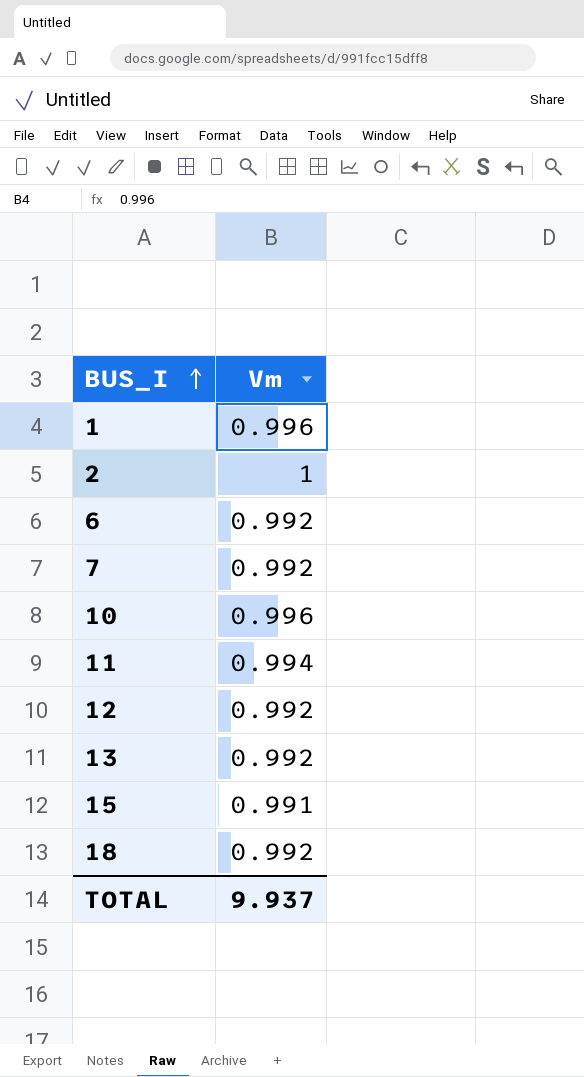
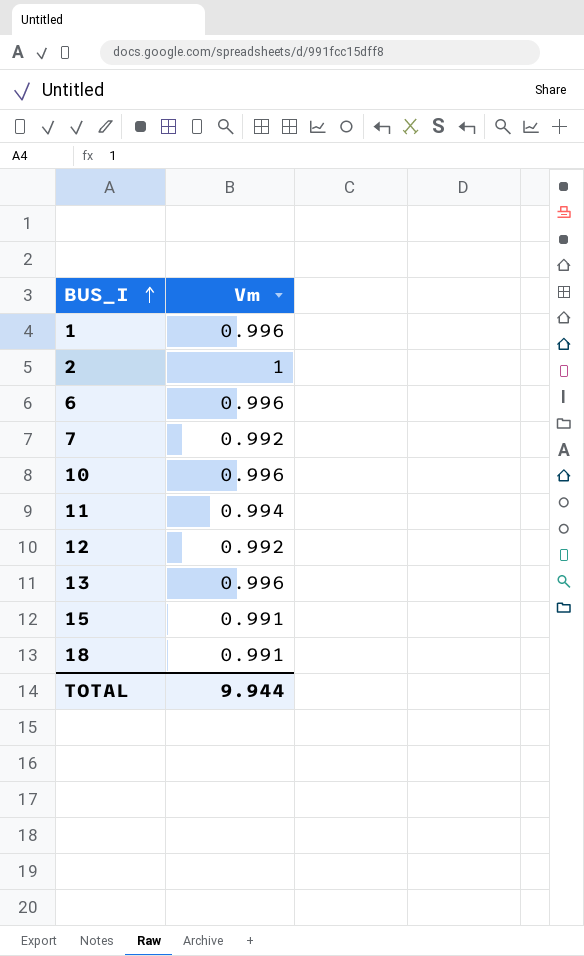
6 | Vm: 0.992 -> 0.996
13 | Vm: 0.992 -> 0.996
18 | Vm: 0.992 -> 0.991
TOTAL | Vm: 9.937 -> 9.944

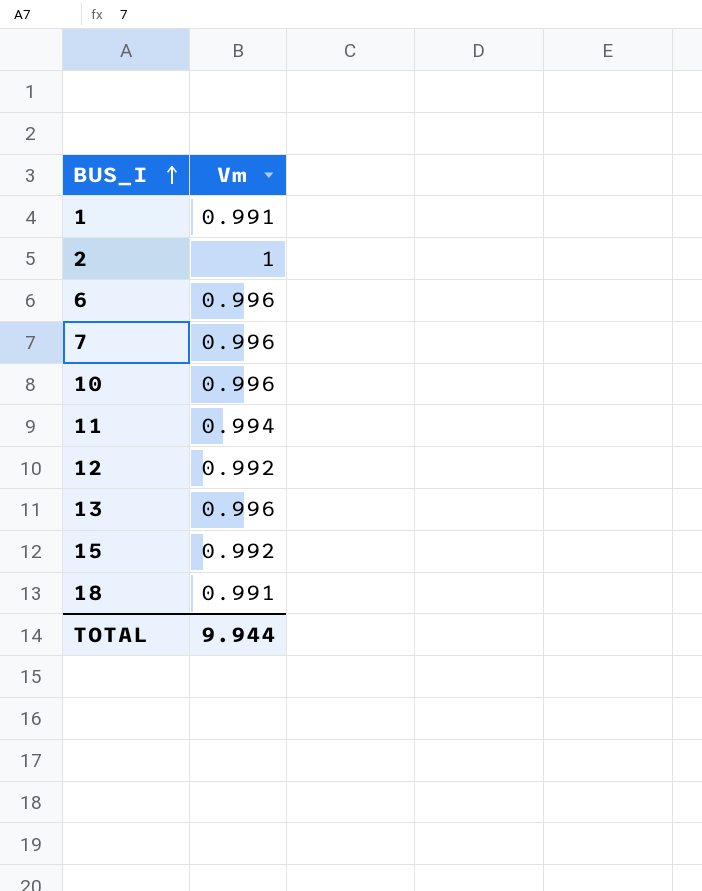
1 | Vm: 0.996 -> 0.991
7 | Vm: 0.992 -> 0.996
15 | Vm: 0.991 -> 0.992

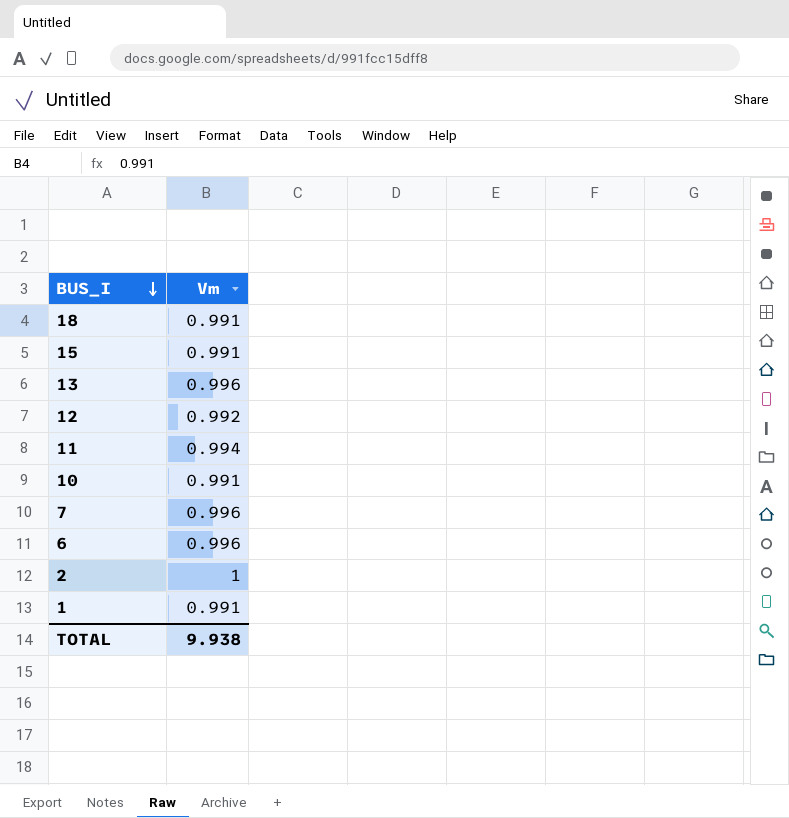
row order: BUS_I ascending -> BUS_I descending
15 | Vm: 0.992 -> 0.991
10 | Vm: 0.996 -> 0.991
TOTAL | Vm: 9.944 -> 9.938

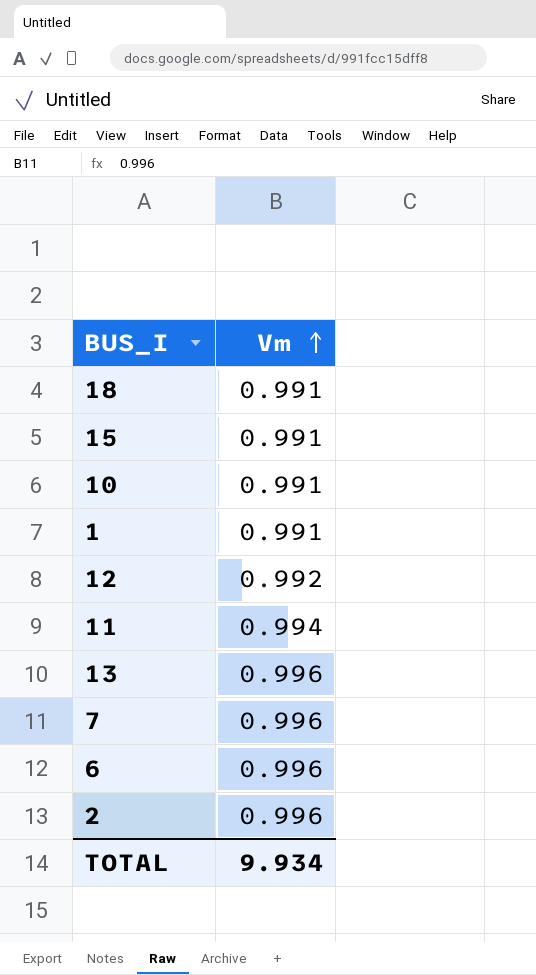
row order: BUS_I descending -> Vm ascending
2 | Vm: 1 -> 0.996
TOTAL | Vm: 9.938 -> 9.934

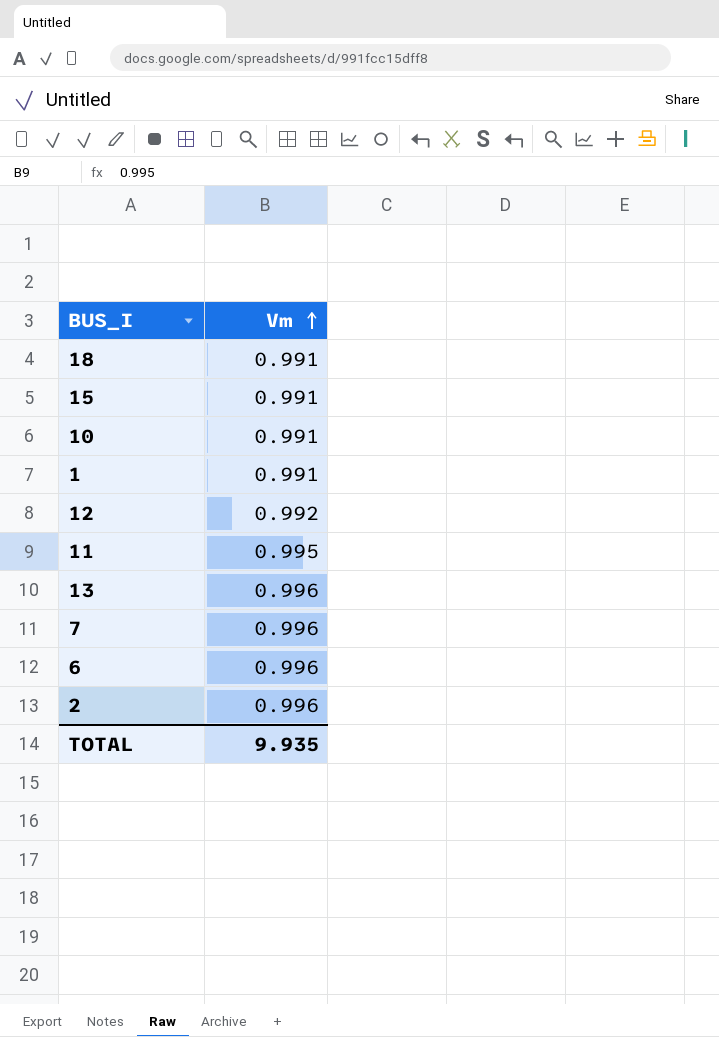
11 | Vm: 0.994 -> 0.995
TOTAL | Vm: 9.934 -> 9.935

